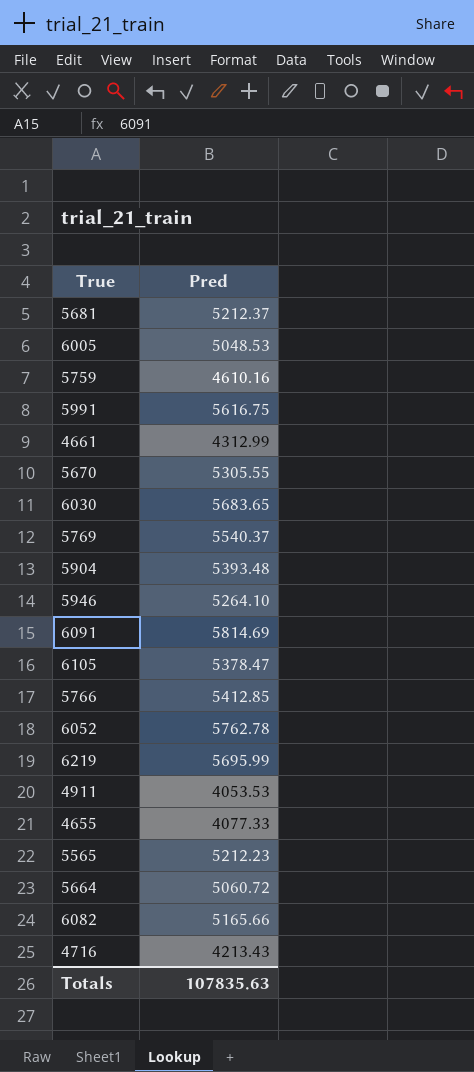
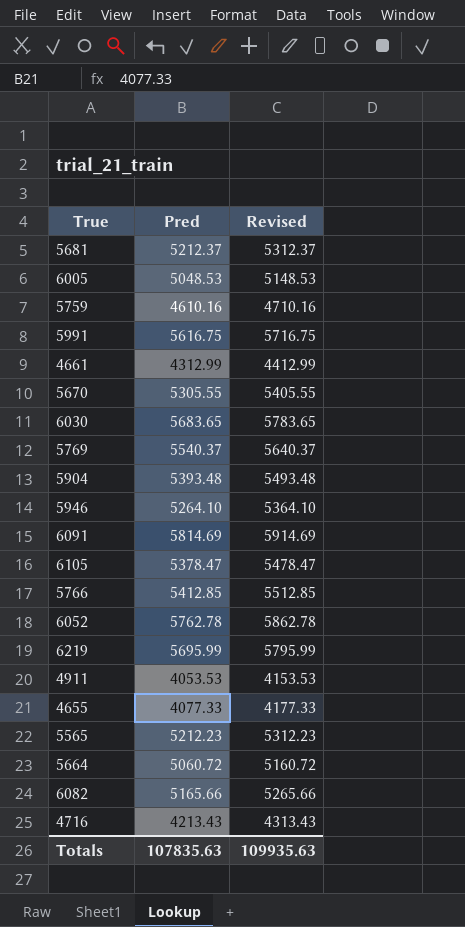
column Revised | formula: none -> [Pred] + 100

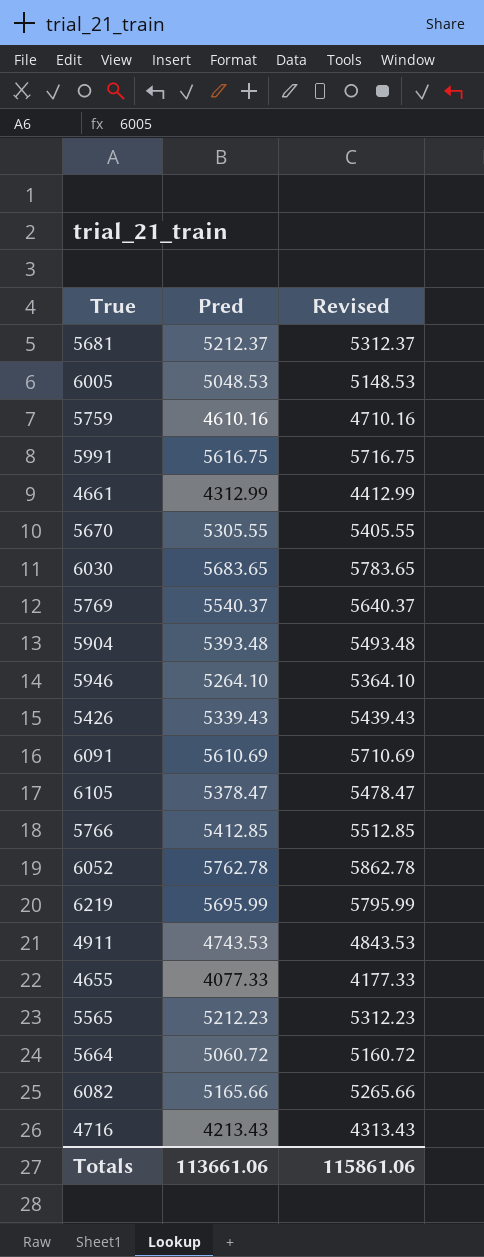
row 5426: none -> 5339.43 | 5439.43
6091 | Pred: 5814.69 -> 5610.69
6091 | Revised: 5914.69 -> 5710.69
4911 | Pred: 4053.53 -> 4743.53
4911 | Revised: 4153.53 -> 4843.53
Totals | Pred: 107835.63 -> 113661.06
Totals | Revised: 109935.63 -> 115861.06

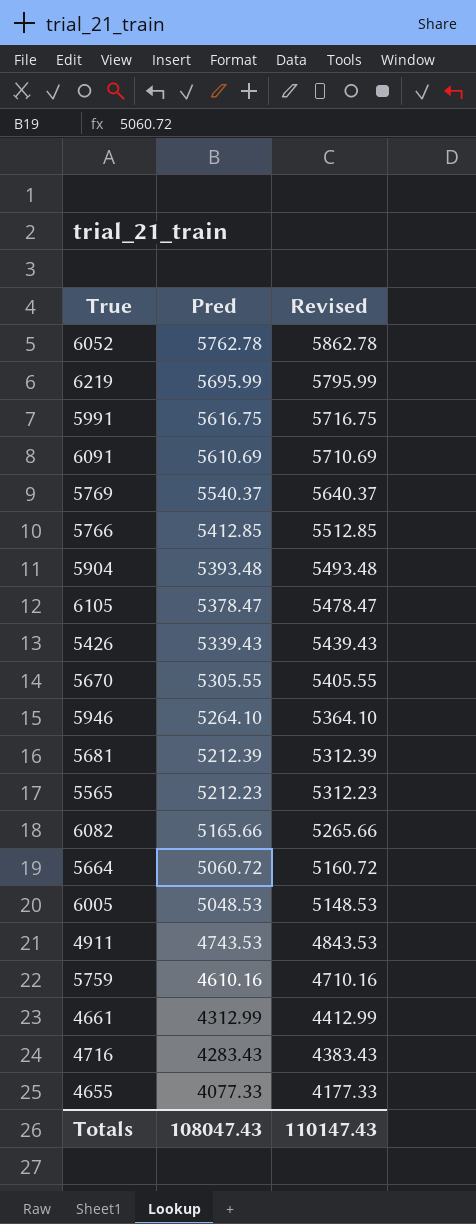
row order: none -> Pred descending
row 6030: 5683.65 | 5783.65 -> none
5681 | Pred: 5212.37 -> 5212.39
5681 | Revised: 5312.37 -> 5312.39
4716 | Pred: 4213.43 -> 4283.43
4716 | Revised: 4313.43 -> 4383.43
Totals | Pred: 113661.06 -> 108047.43
Totals | Revised: 115861.06 -> 110147.43

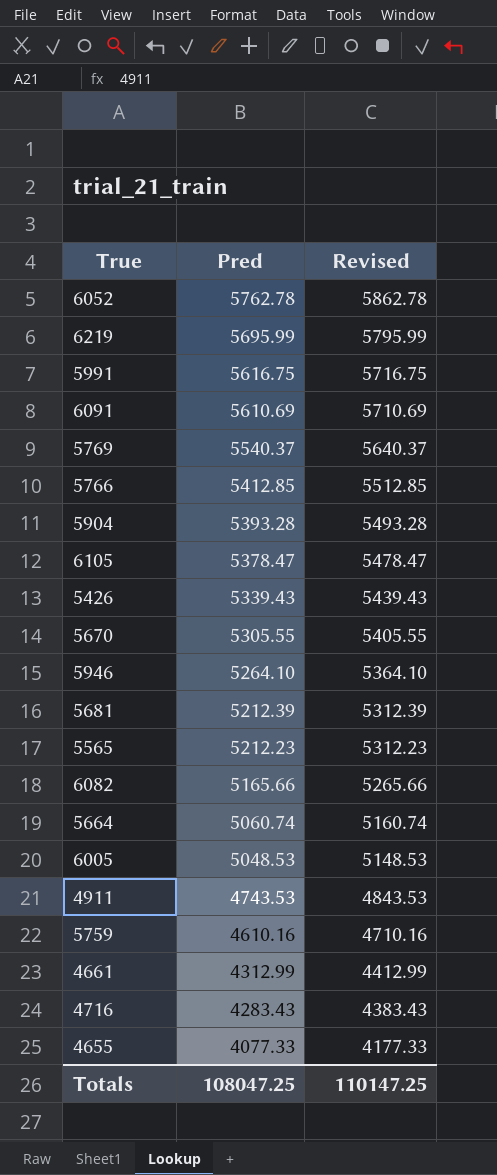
5904 | Pred: 5393.48 -> 5393.28
5904 | Revised: 5493.48 -> 5493.28
5664 | Pred: 5060.72 -> 5060.74
5664 | Revised: 5160.72 -> 5160.74
Totals | Pred: 108047.43 -> 108047.25
Totals | Revised: 110147.43 -> 110147.25

